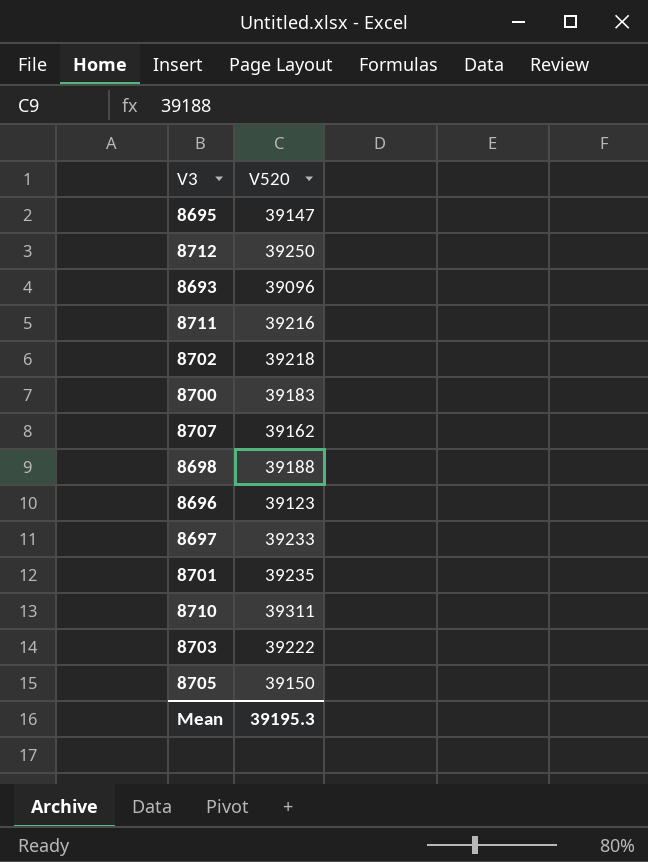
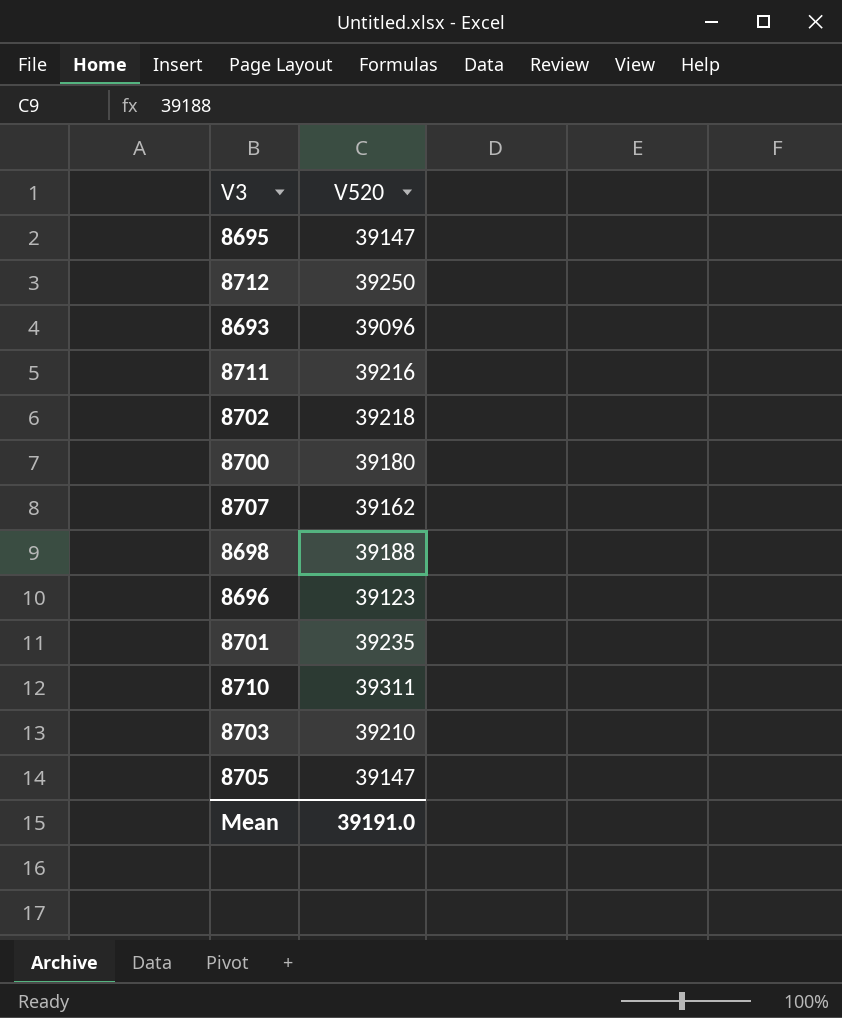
row 8697: 39233 -> none
8700 | V520: 39183 -> 39180
8703 | V520: 39222 -> 39210
8705 | V520: 39150 -> 39147
Mean | V520: 39195.3 -> 39191.0

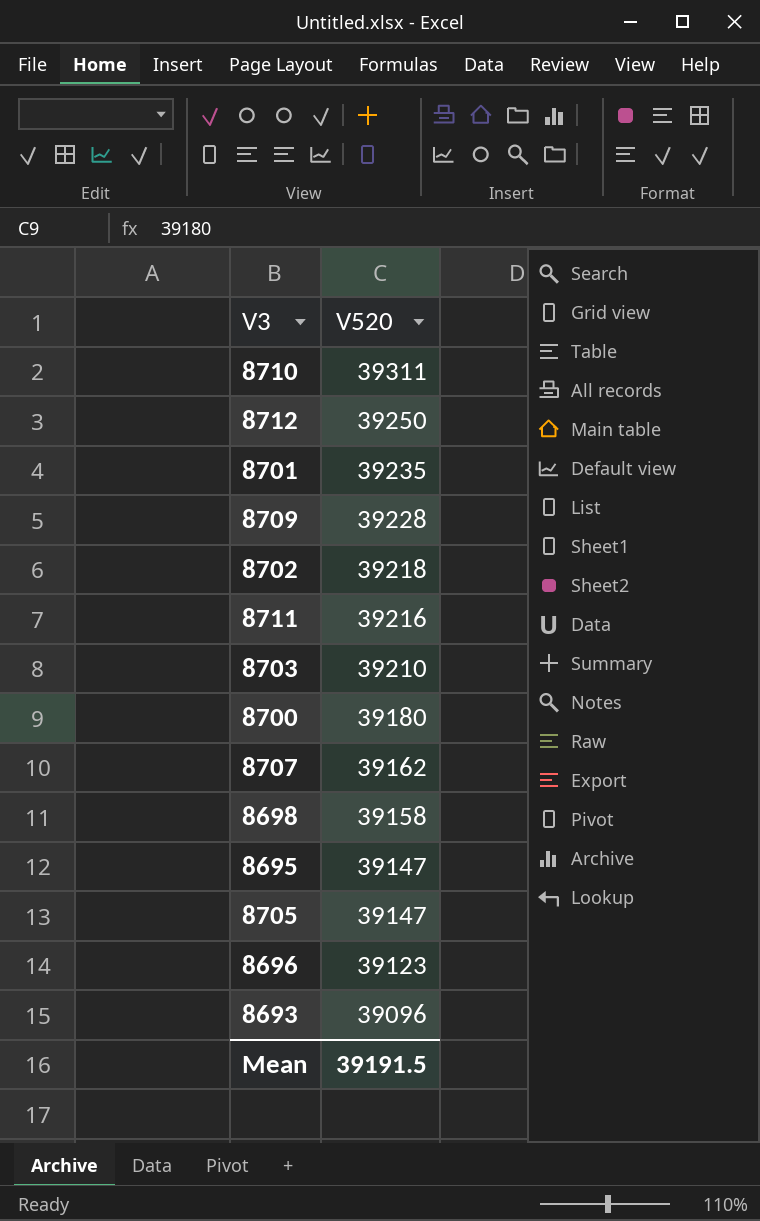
row order: none -> V520 descending
row 8709: none -> 39228
8698 | V520: 39188 -> 39158
Mean | V520: 39191.0 -> 39191.5

